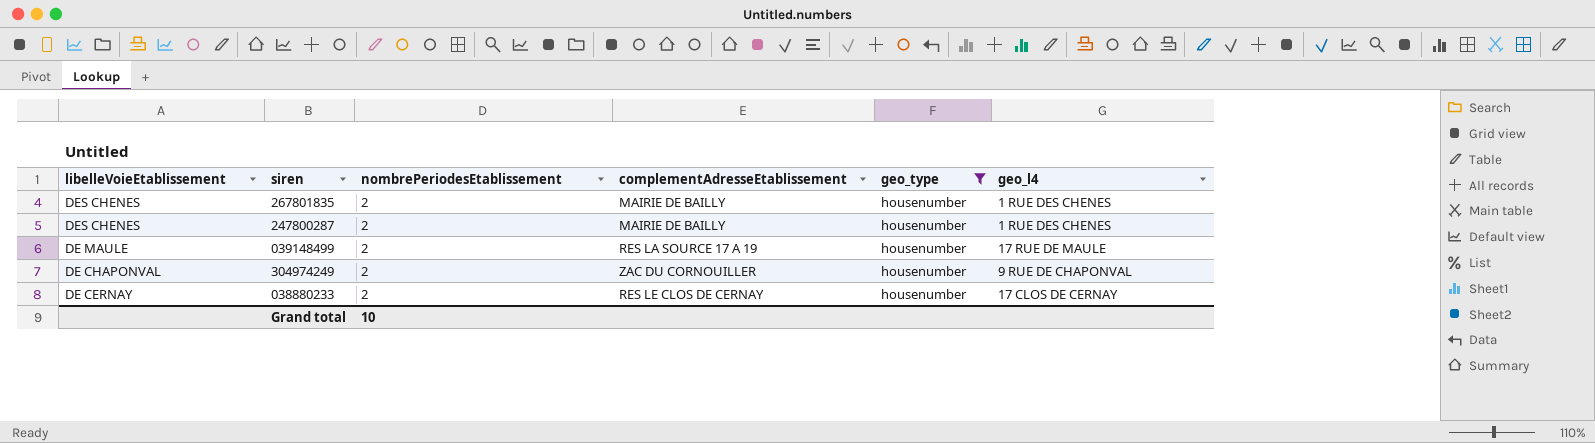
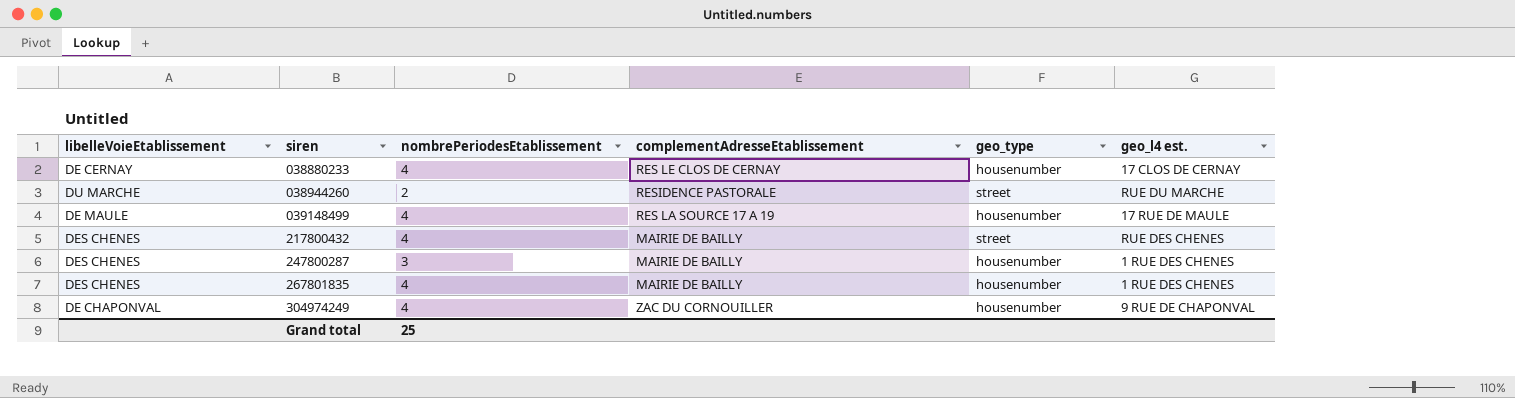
filter: geo_type = housenumber -> none
row order: libelleVoieEtablissement descending -> siren ascending
column name: geo_l4 -> geo_l4 est.
038880233 | nombrePeriodesEtablissement: 2 -> 4
039148499 | nombrePeriodesEtablissement: 2 -> 4
247800287 | nombrePeriodesEtablissement: 2 -> 3
267801835 | nombrePeriodesEtablissement: 2 -> 4
304974249 | nombrePeriodesEtablissement: 2 -> 4
Grand total | nombrePeriodesEtablissement: 10 -> 25

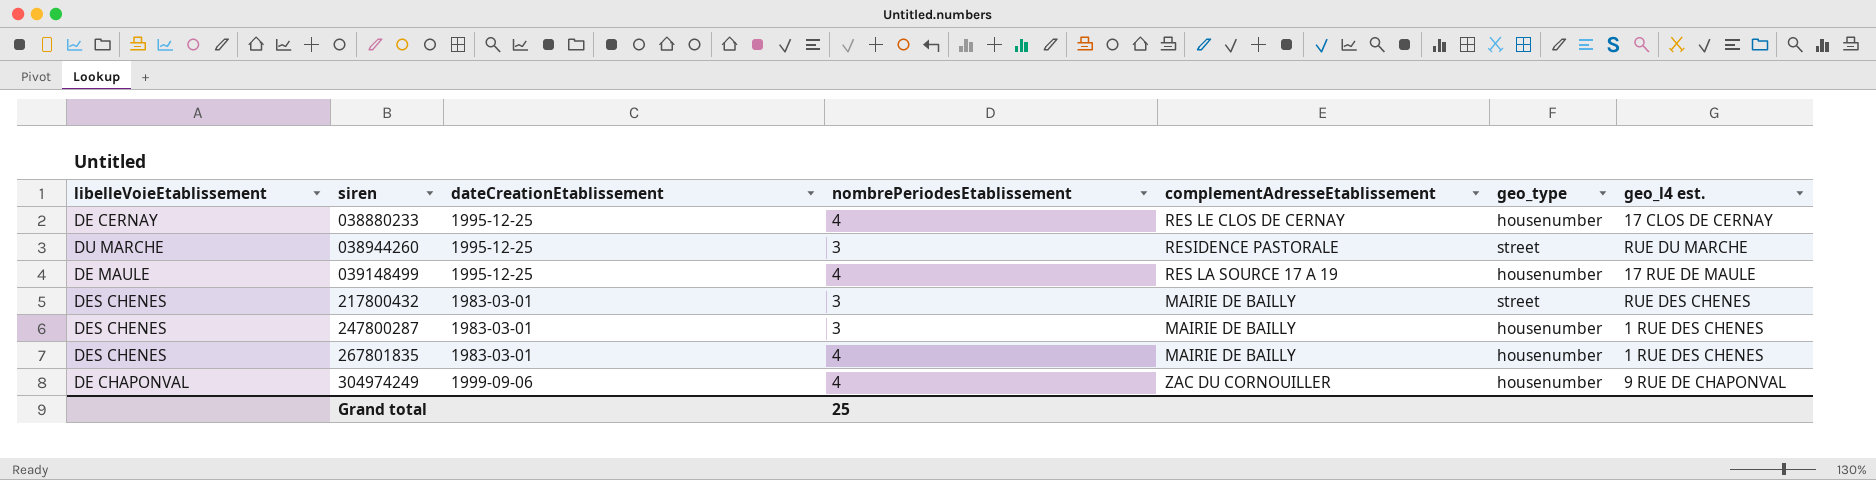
column dateCreationEtablissement | position: none -> 3
038944260 | nombrePeriodesEtablissement: 2 -> 3
217800432 | nombrePeriodesEtablissement: 4 -> 3

